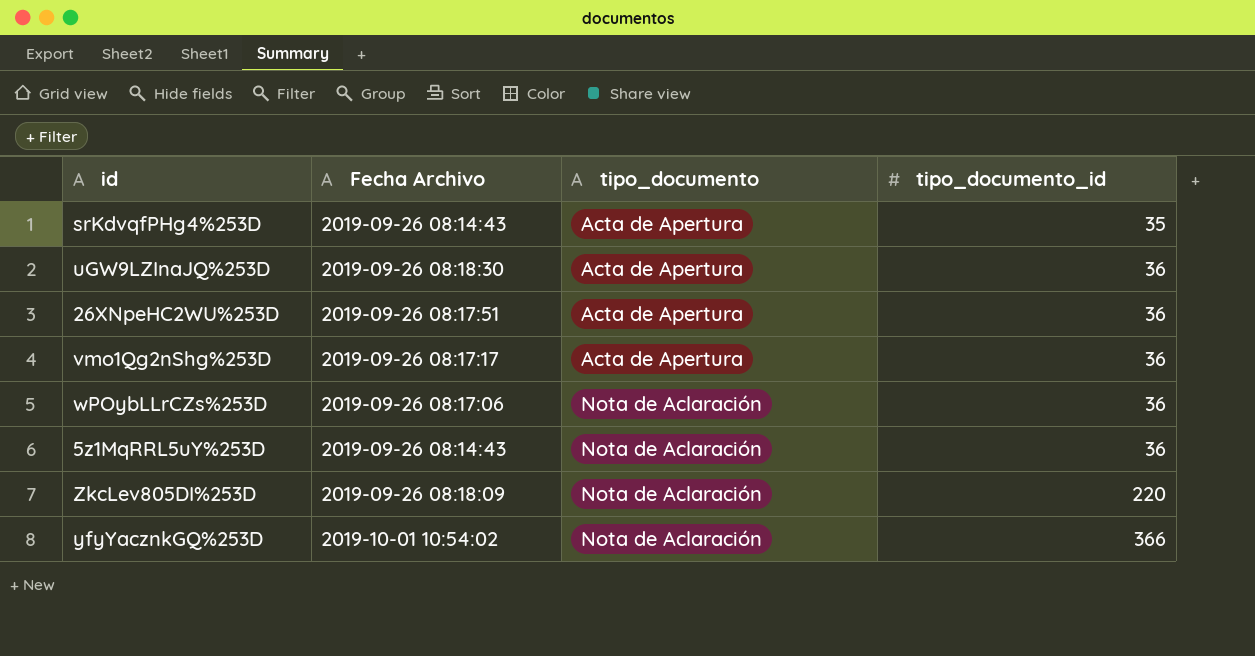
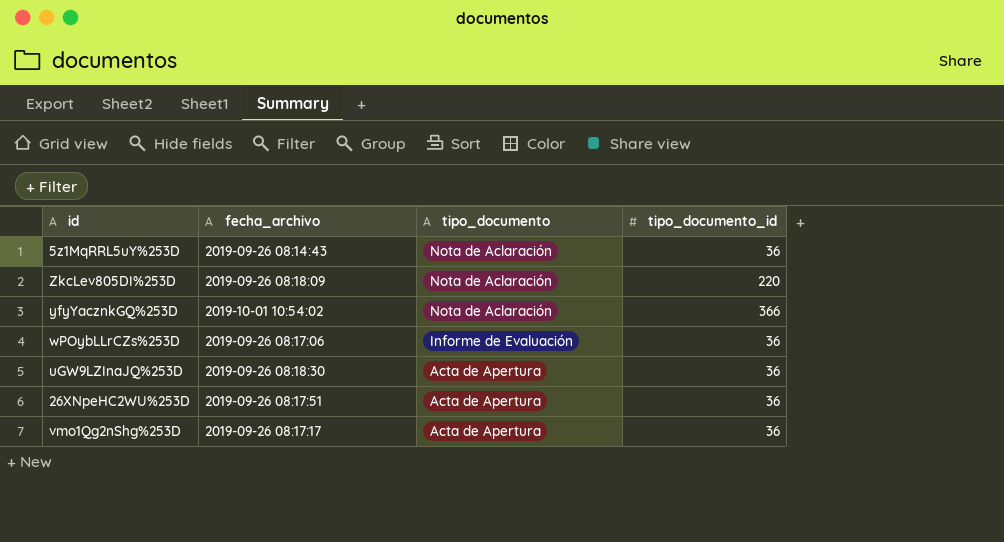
row order: tipo_documento ascending -> tipo_documento descending
column name: Fecha Archivo -> fecha_archivo
row srKdvqfPHg4%253D: 2019-09-26 08:14:43 | Acta de Apertura | 35 -> none
wPOybLLrCZs%253D | tipo_documento: Nota de Aclaración -> Informe de Evaluación

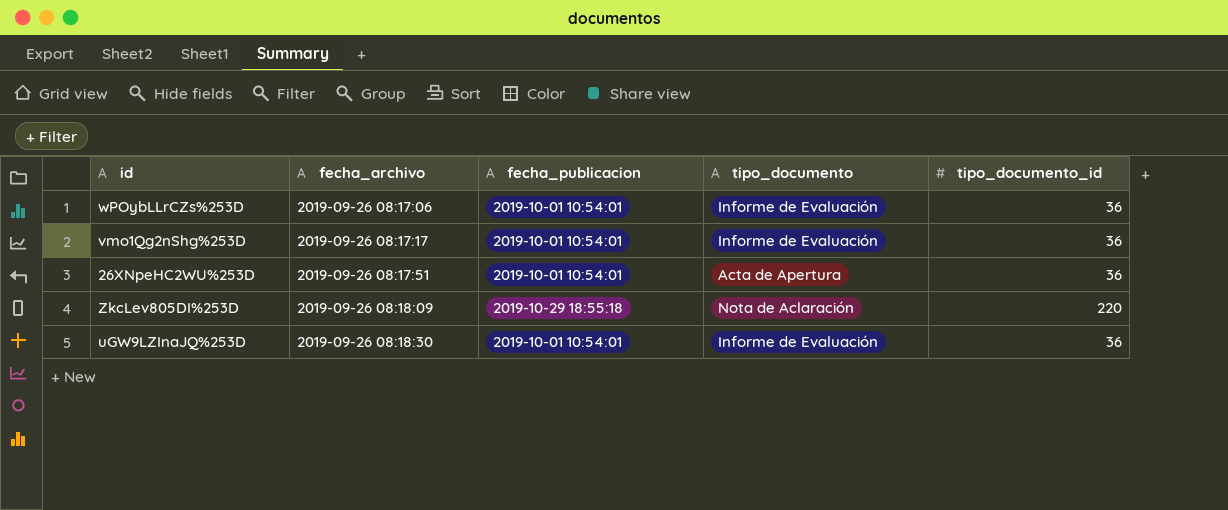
row order: tipo_documento descending -> fecha_archivo ascending
column fecha_publicacion | position: none -> 3
row 5z1MqRRL5uY%253D: 2019-09-26 08:14:43 | Nota de Aclaración | 36 -> none
row yfyYacznkGQ%253D: 2019-10-01 10:54:02 | Nota de Aclaración | 366 -> none
vmo1Qg2nShg%253D | tipo_documento: Acta de Apertura -> Informe de Evaluación
uGW9LZInaJQ%253D | tipo_documento: Acta de Apertura -> Informe de Evaluación

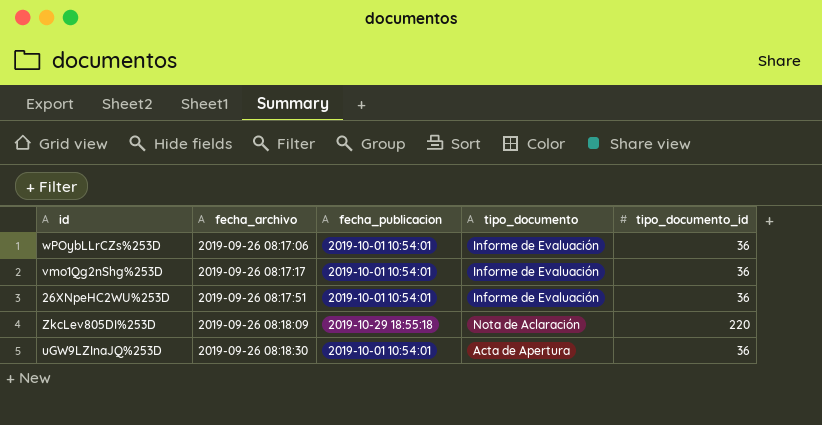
26XNpeHC2WU%253D | tipo_documento: Acta de Apertura -> Informe de Evaluación
uGW9LZInaJQ%253D | tipo_documento: Informe de Evaluación -> Acta de Apertura

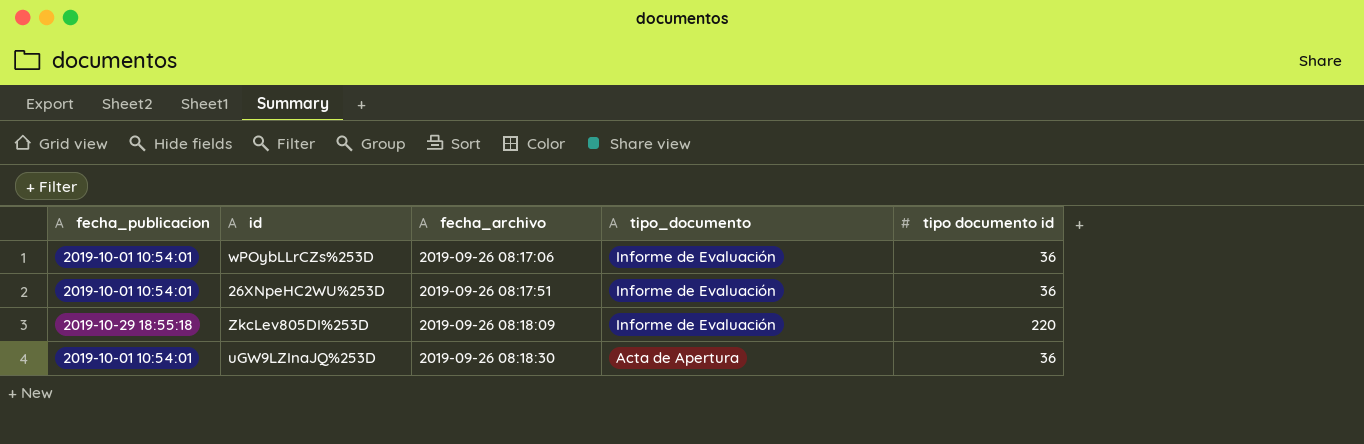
column fecha_publicacion | position: 3 -> 1
column name: tipo_documento_id -> tipo documento id
row vmo1Qg2nShg%253D: 2019-09-26 08:17:17 | 2019-10-01 10:54:01 | Informe de Evaluación | 36 -> none
ZkcLev805DI%253D | tipo_documento: Nota de Aclaración -> Informe de Evaluación

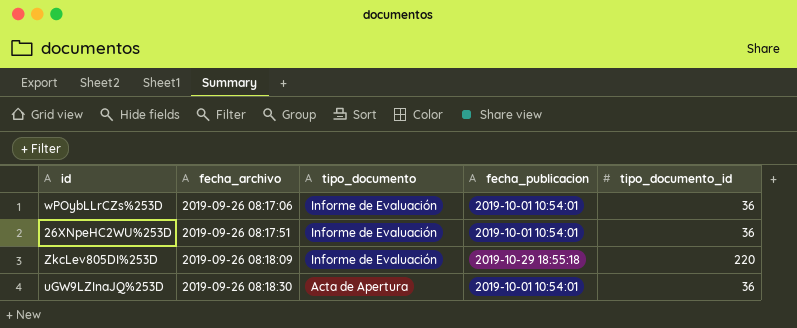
column fecha_publicacion | position: 1 -> 4
column name: tipo documento id -> tipo_documento_id

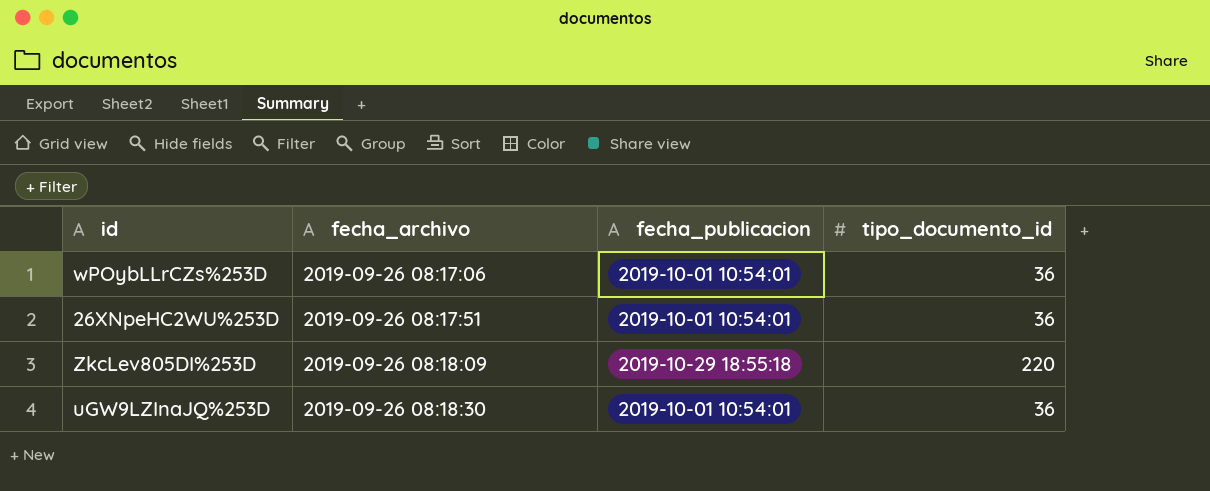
column tipo_documento | position: 3 -> none

